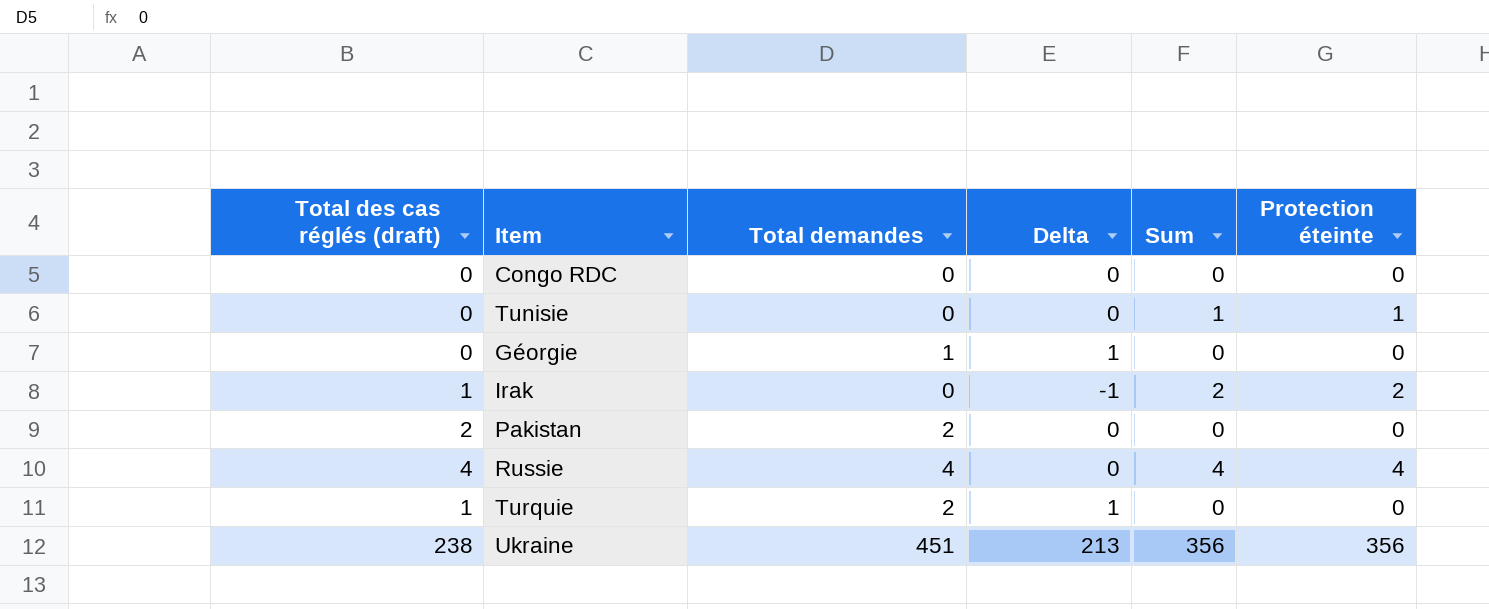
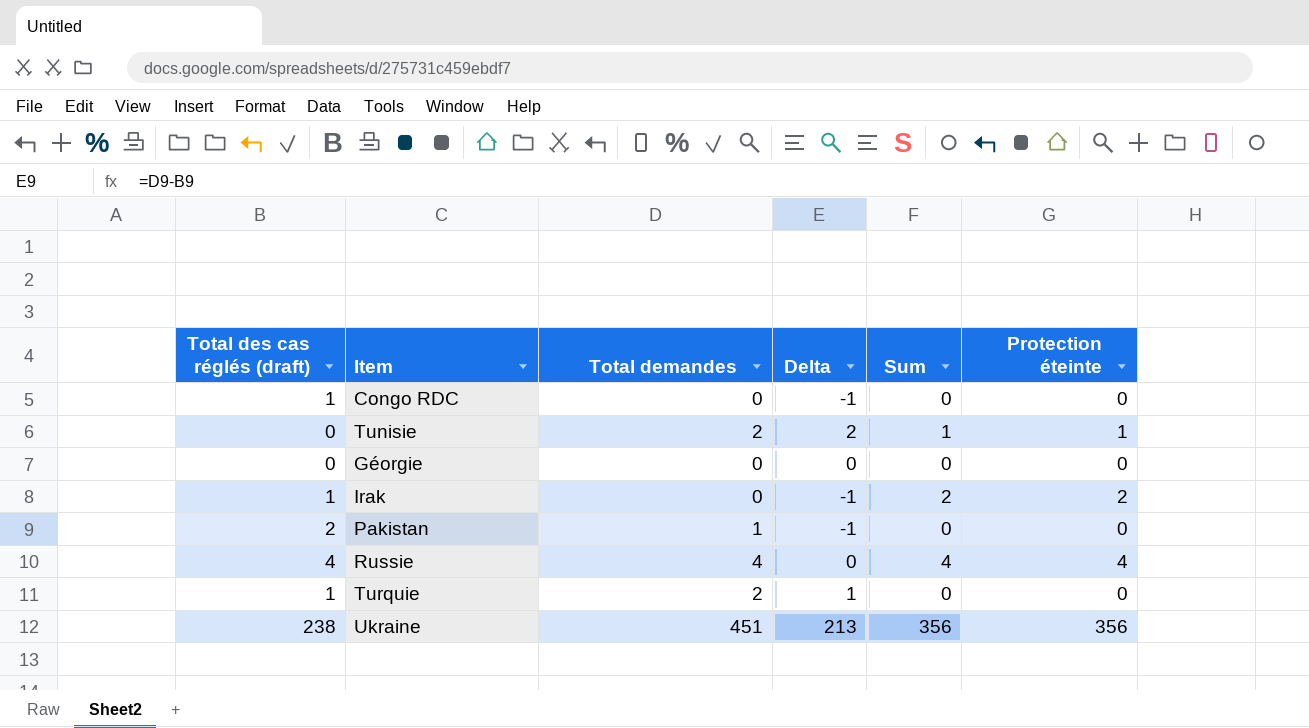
Congo RDC | Total des cas réglés (draft): 0 -> 1
Congo RDC | Delta: 0 -> -1
Tunisie | Total demandes: 0 -> 2
Tunisie | Delta: 0 -> 2
Géorgie | Total demandes: 1 -> 0
Géorgie | Delta: 1 -> 0
Pakistan | Total demandes: 2 -> 1
Pakistan | Delta: 0 -> -1

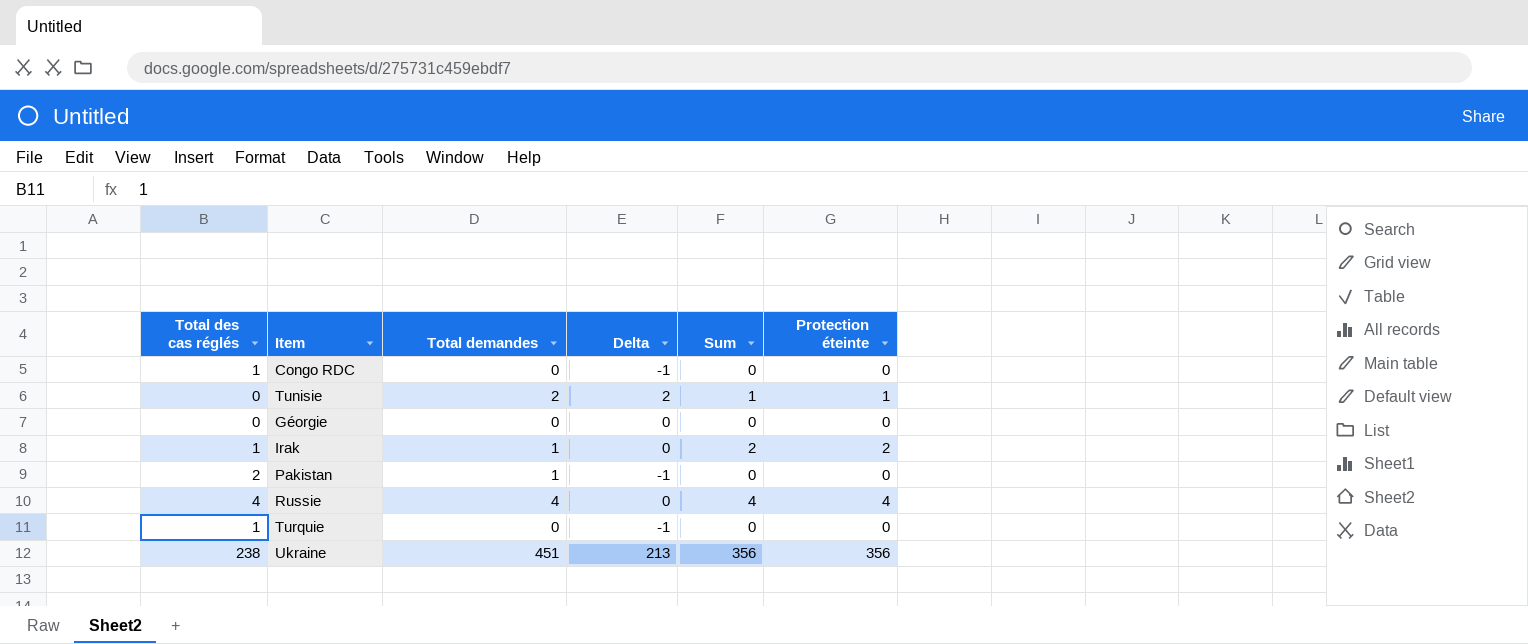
column name: Total des cas réglés (draft) -> Total des cas réglés
Irak | Total demandes: 0 -> 1
Irak | Delta: -1 -> 0
Turquie | Total demandes: 2 -> 0
Turquie | Delta: 1 -> -1

